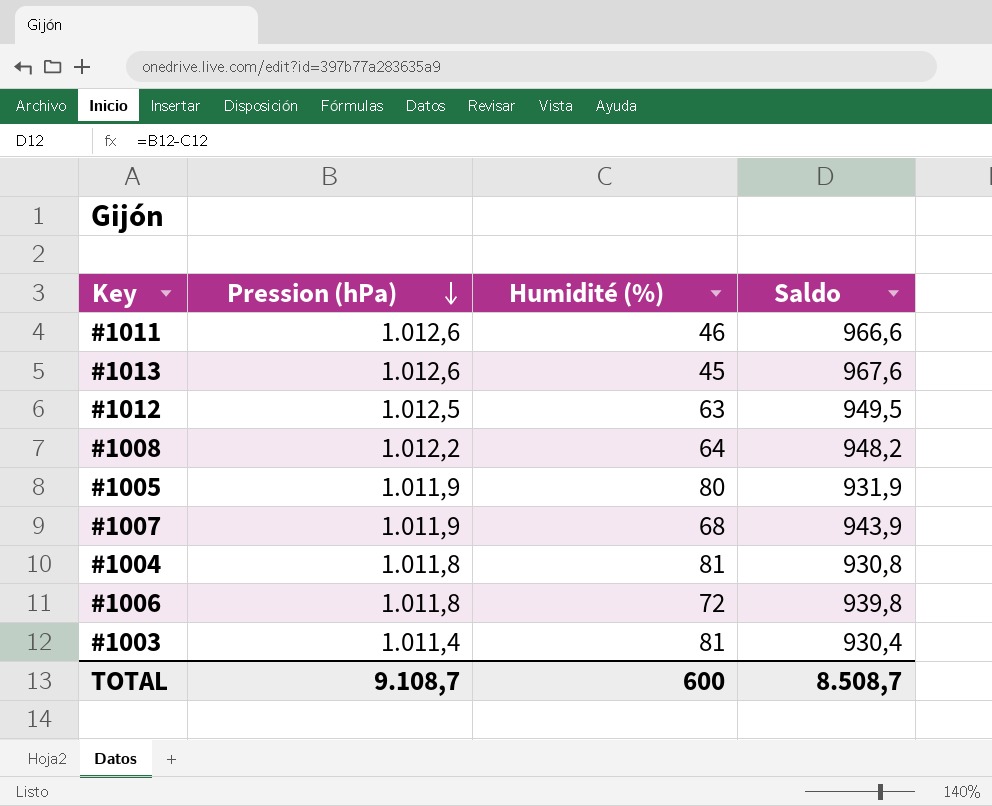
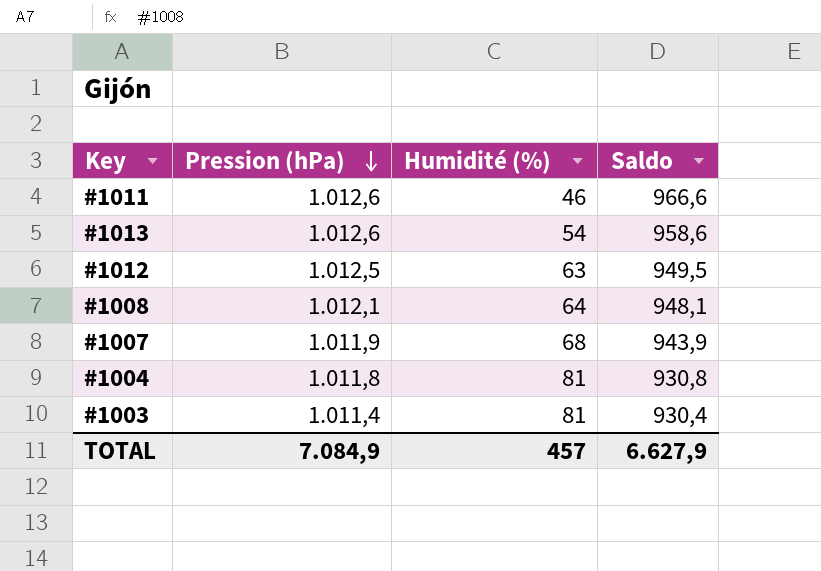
row #1005: 1.011,9 | 80 | 931,9 -> none
row #1006: 1.011,8 | 72 | 939,8 -> none
#1013 | Humidité (%): 45 -> 54
#1013 | Saldo: 967,6 -> 958,6
#1008 | Pression (hPa): 1.012,2 -> 1.012,1
#1008 | Saldo: 948,2 -> 948,1
TOTAL | Pression (hPa): 9.108,7 -> 7.084,9
TOTAL | Humidité (%): 600 -> 457
TOTAL | Saldo: 8.508,7 -> 6.627,9

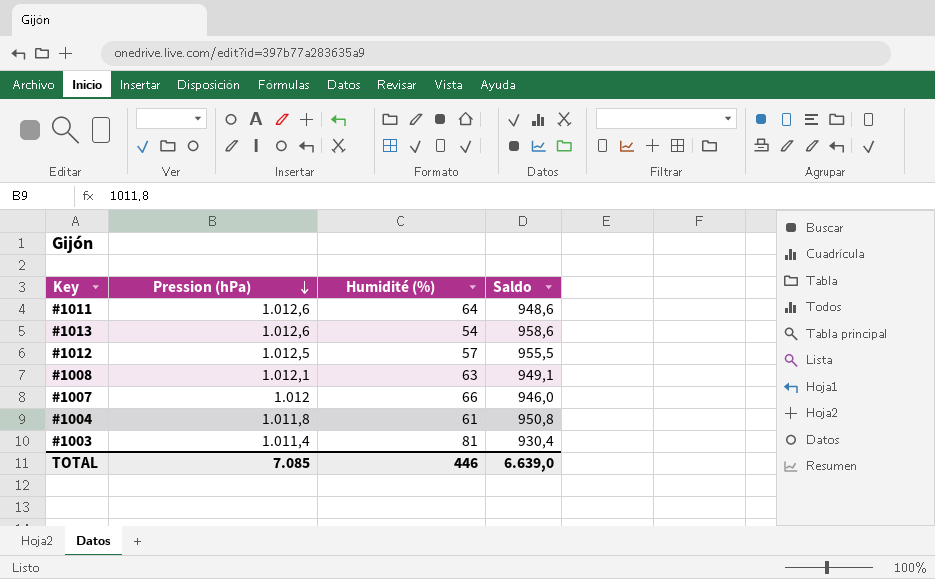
#1011 | Humidité (%): 46 -> 64
#1011 | Saldo: 966,6 -> 948,6
#1012 | Humidité (%): 63 -> 57
#1012 | Saldo: 949,5 -> 955,5
#1008 | Humidité (%): 64 -> 63
#1008 | Saldo: 948,1 -> 949,1
#1007 | Pression (hPa): 1.011,9 -> 1.012
#1007 | Humidité (%): 68 -> 66
#1007 | Saldo: 943,9 -> 946,0
#1004 | Humidité (%): 81 -> 61
#1004 | Saldo: 930,8 -> 950,8
TOTAL | Pression (hPa): 7.084,9 -> 7.085
TOTAL | Humidité (%): 457 -> 446
TOTAL | Saldo: 6.627,9 -> 6.639,0

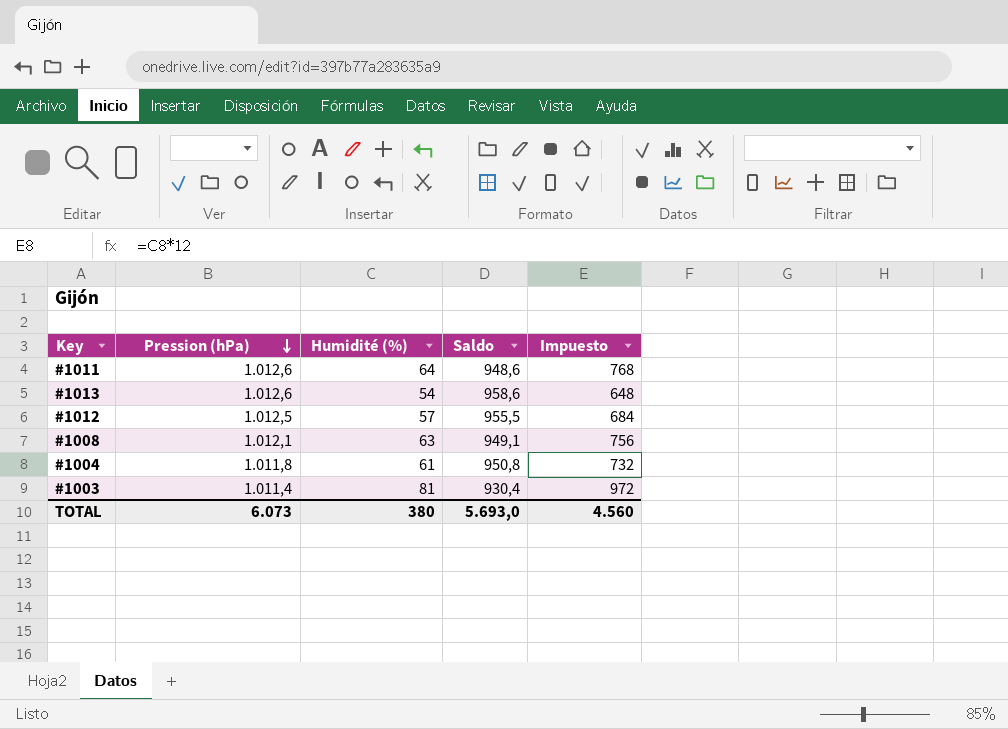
column Impuesto | formula: none -> [Humidité (%)] * 12
row #1007: 1.012 | 66 | 946,0 -> none
TOTAL | Pression (hPa): 7.085 -> 6.073
TOTAL | Humidité (%): 446 -> 380
TOTAL | Saldo: 6.639,0 -> 5.693,0

